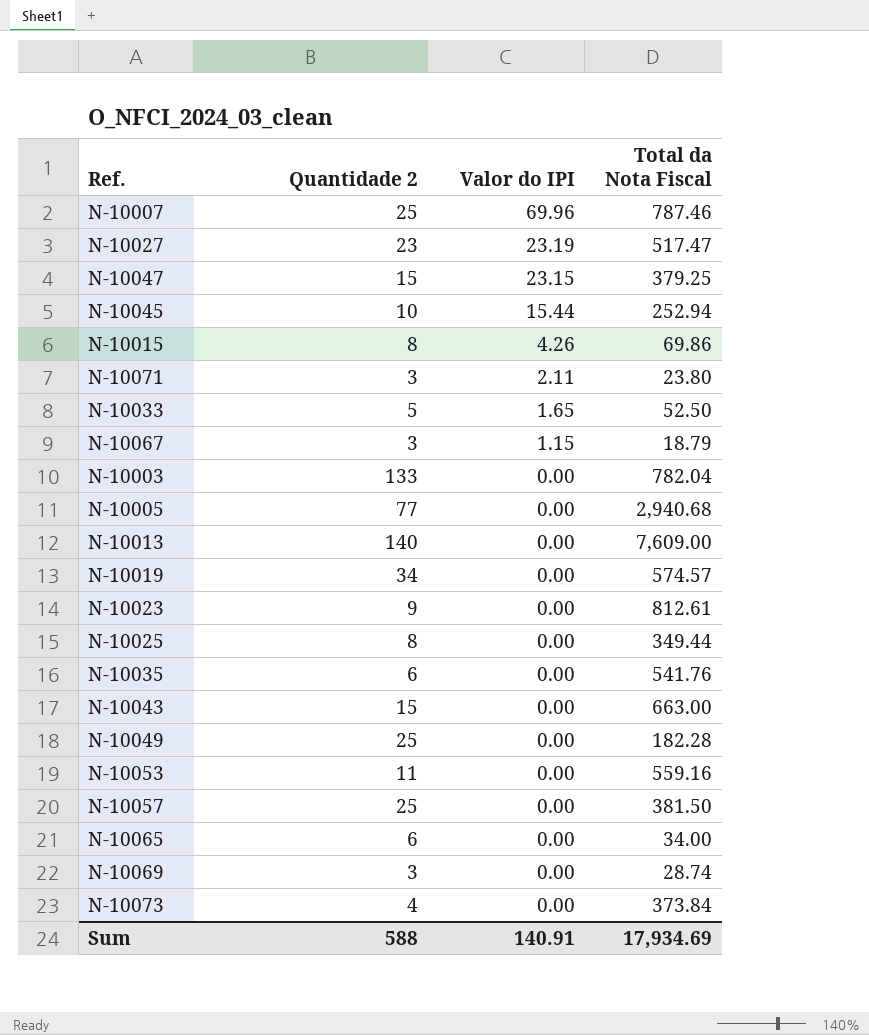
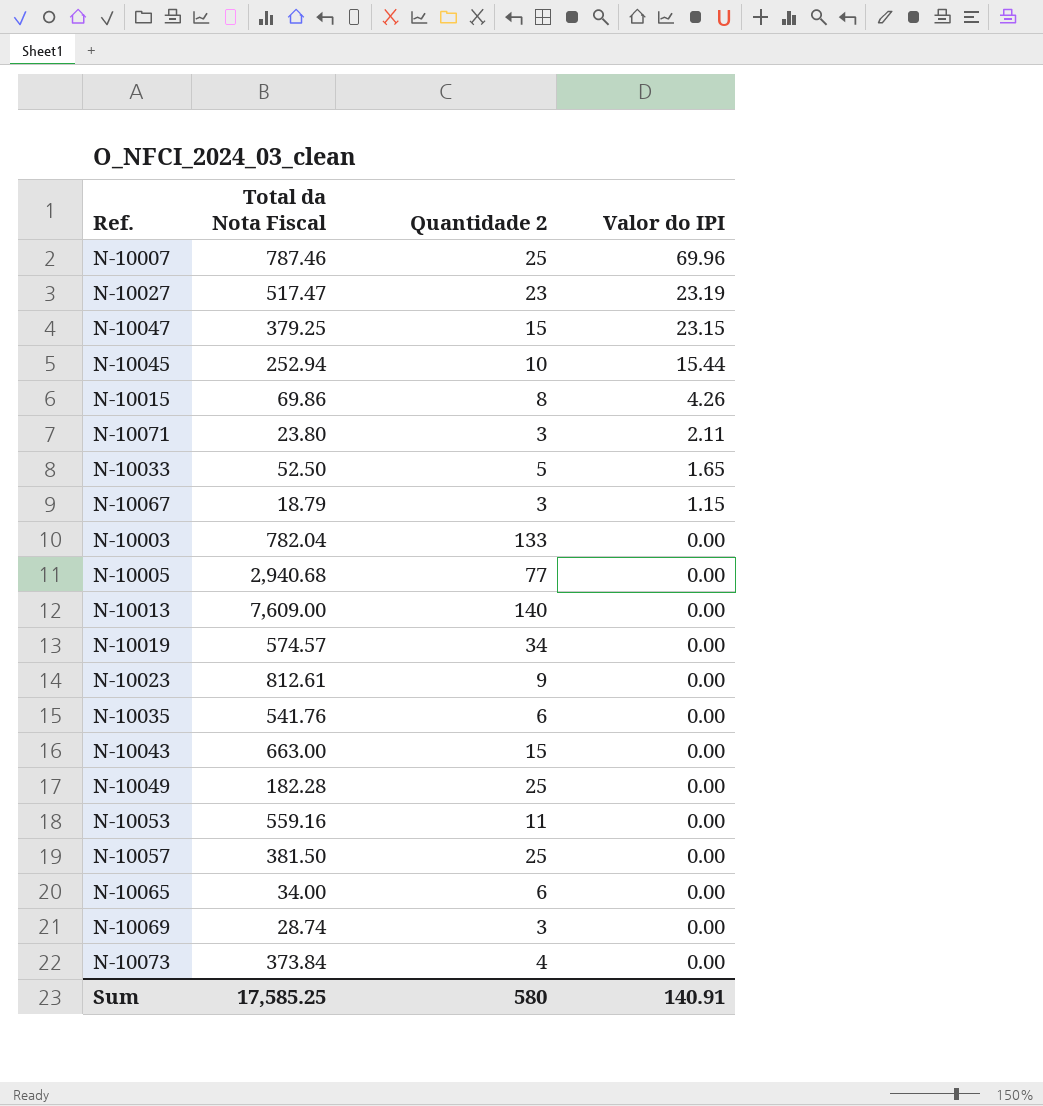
column Total da Nota Fiscal | position: 4 -> 2
row N-10025: 8 | 0.00 | 349.44 -> none
Sum | Total da Nota Fiscal: 17,934.69 -> 17,585.25
Sum | Quantidade 2: 588 -> 580

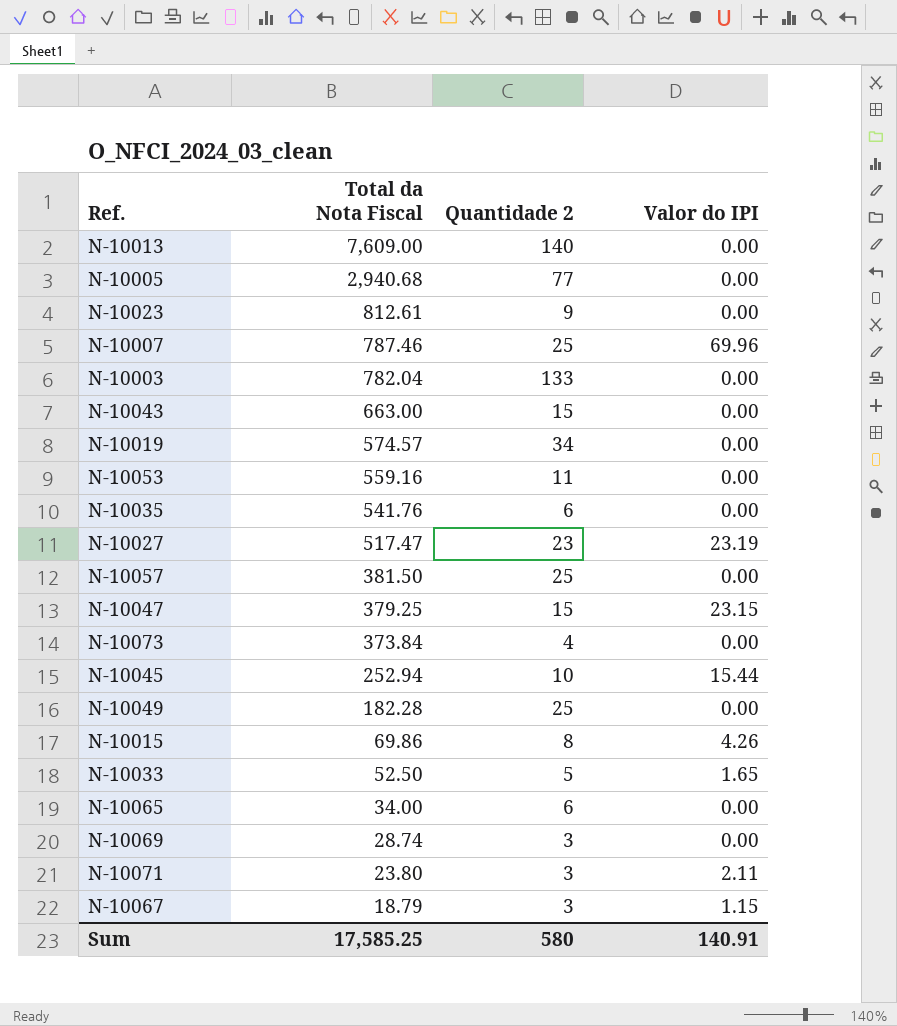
row order: Valor do IPI descending -> Total da Nota Fiscal descending

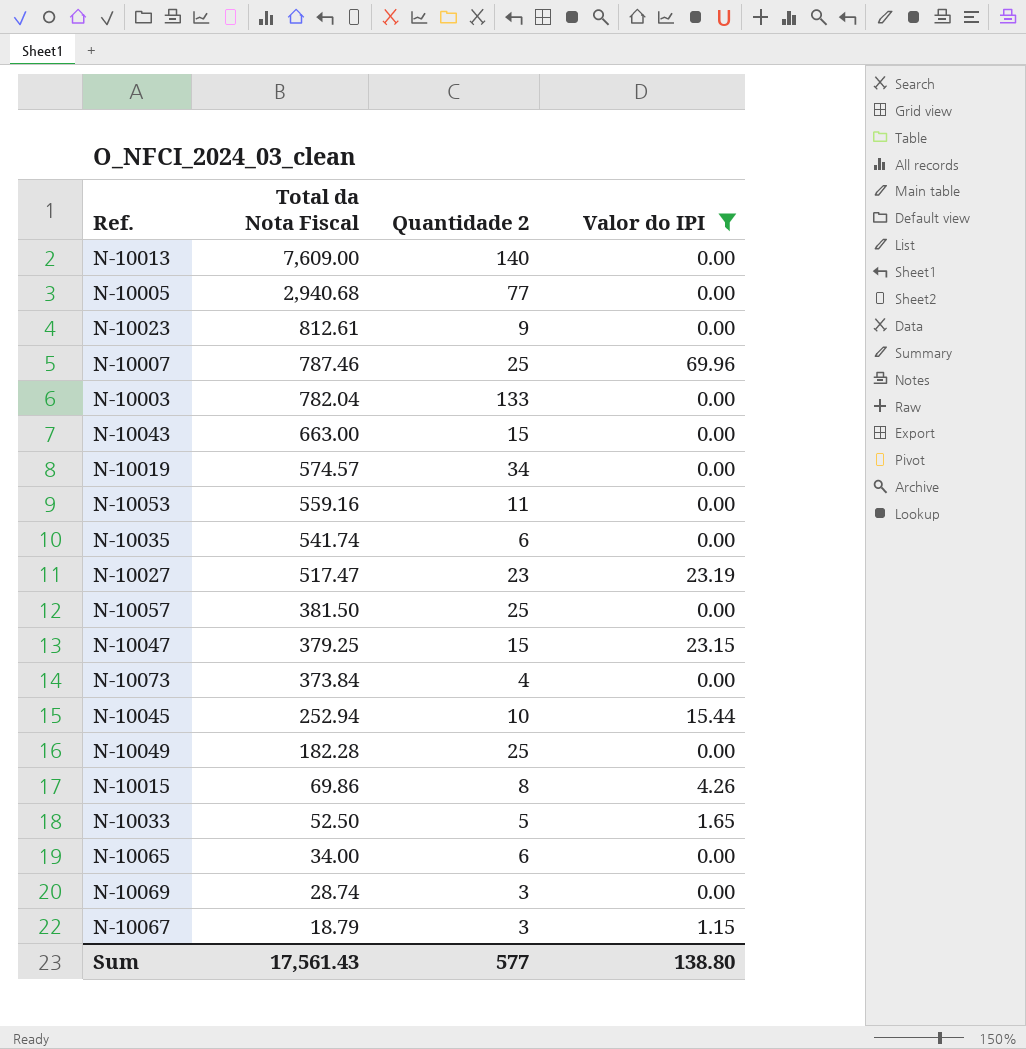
filter: none -> Valor do IPI != 2.11
N-10035 | Total da Nota Fiscal: 541.76 -> 541.74
Sum | Total da Nota Fiscal: 17,585.25 -> 17,561.43
Sum | Quantidade 2: 580 -> 577
Sum | Valor do IPI: 140.91 -> 138.80

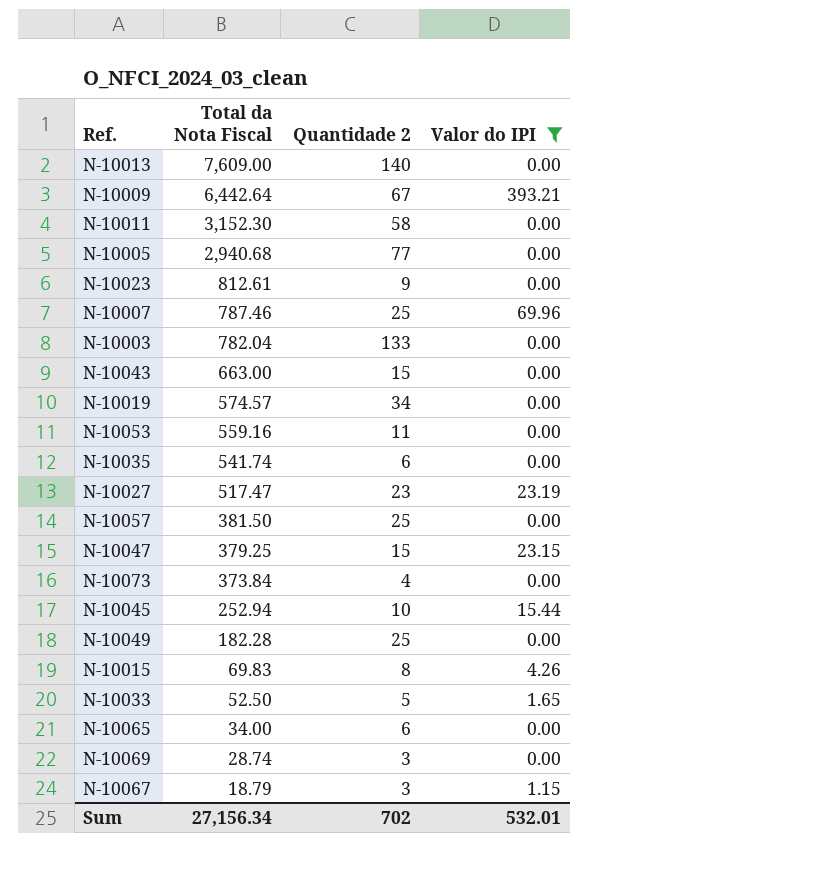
row N-10009: none -> 6,442.64 | 67 | 393.21
row N-10011: none -> 3,152.30 | 58 | 0.00
N-10015 | Total da Nota Fiscal: 69.86 -> 69.83
Sum | Total da Nota Fiscal: 17,561.43 -> 27,156.34
Sum | Quantidade 2: 577 -> 702
Sum | Valor do IPI: 138.80 -> 532.01

